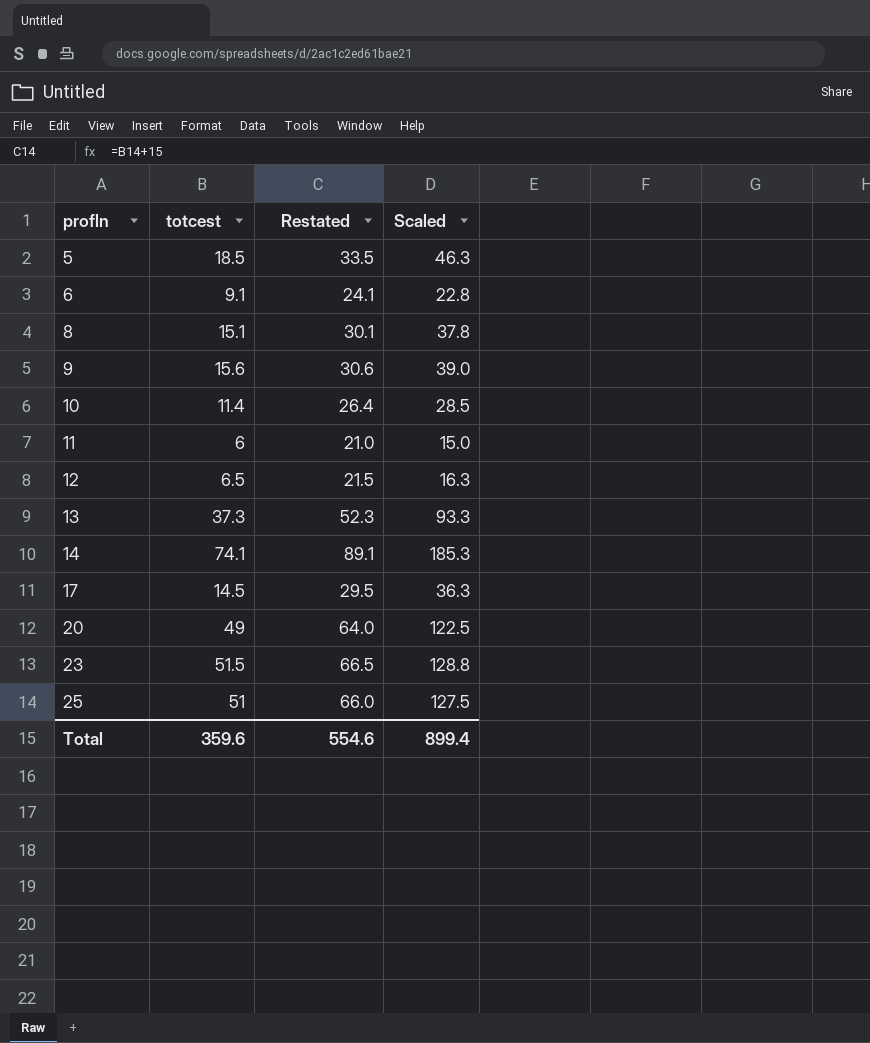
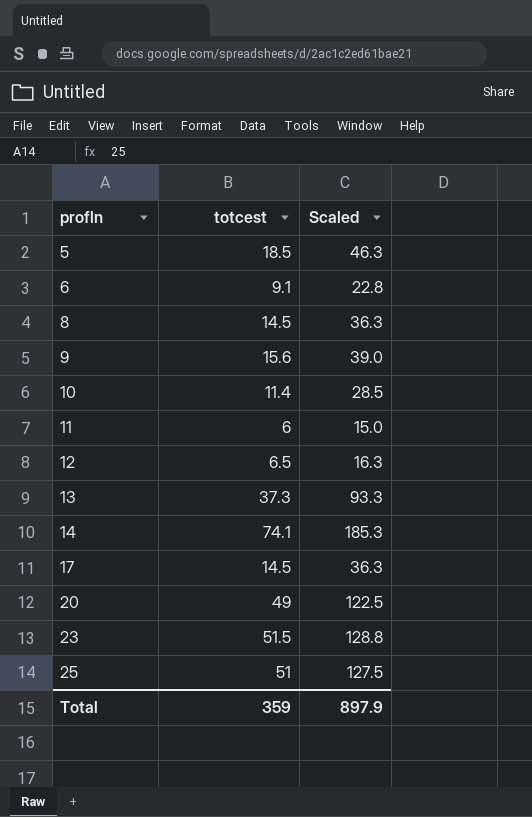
column Restated | formula: [totcest] + 15 -> none
8 | totcest: 15.1 -> 14.5
8 | Scaled: 37.8 -> 36.3
Total | totcest: 359.6 -> 359
Total | Scaled: 899.4 -> 897.9

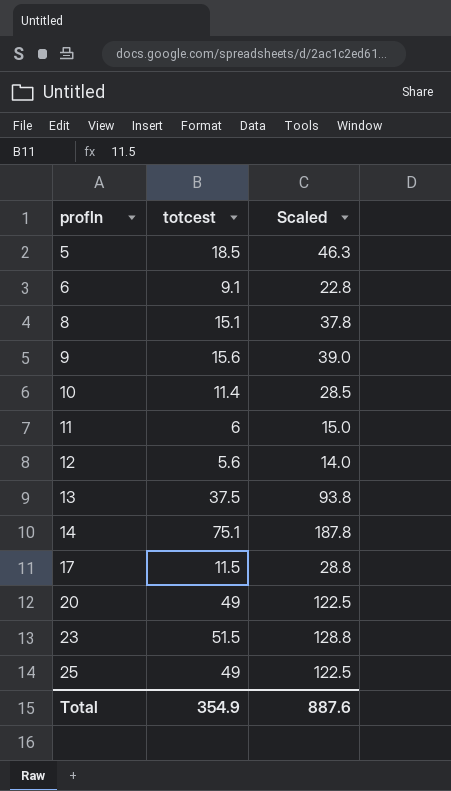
8 | totcest: 14.5 -> 15.1
8 | Scaled: 36.3 -> 37.8
12 | totcest: 6.5 -> 5.6
12 | Scaled: 16.3 -> 14.0
13 | totcest: 37.3 -> 37.5
13 | Scaled: 93.3 -> 93.8
14 | totcest: 74.1 -> 75.1
14 | Scaled: 185.3 -> 187.8
17 | totcest: 14.5 -> 11.5
17 | Scaled: 36.3 -> 28.8
25 | totcest: 51 -> 49
25 | Scaled: 127.5 -> 122.5
Total | totcest: 359 -> 354.9
Total | Scaled: 897.9 -> 887.6

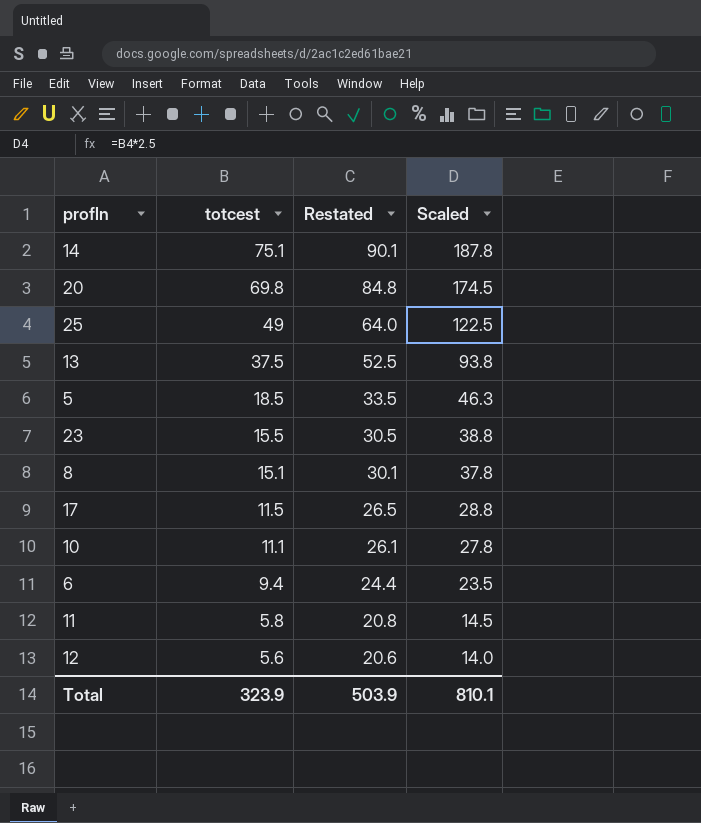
row order: profln ascending -> totcest descending
column Restated | formula: none -> [totcest] + 15
row 9: 15.6 | 39.0 -> none
20 | totcest: 49 -> 69.8
20 | Scaled: 122.5 -> 174.5
23 | totcest: 51.5 -> 15.5
23 | Scaled: 128.8 -> 38.8
10 | totcest: 11.4 -> 11.1
10 | Scaled: 28.5 -> 27.8
6 | totcest: 9.1 -> 9.4
6 | Scaled: 22.8 -> 23.5
11 | totcest: 6 -> 5.8
11 | Scaled: 15.0 -> 14.5
Total | totcest: 354.9 -> 323.9
Total | Scaled: 887.6 -> 810.1

